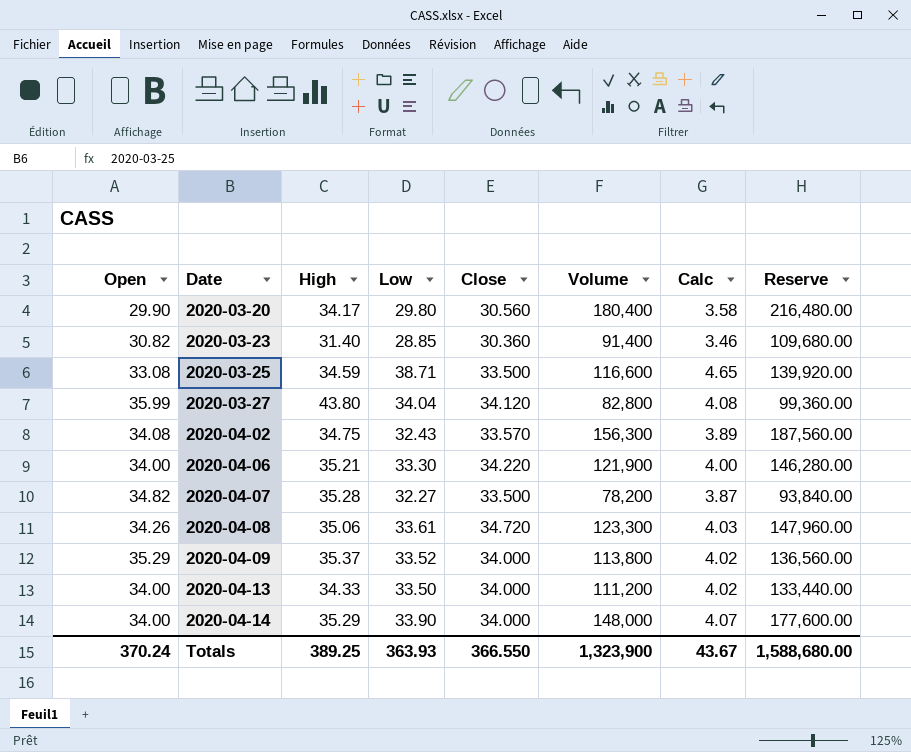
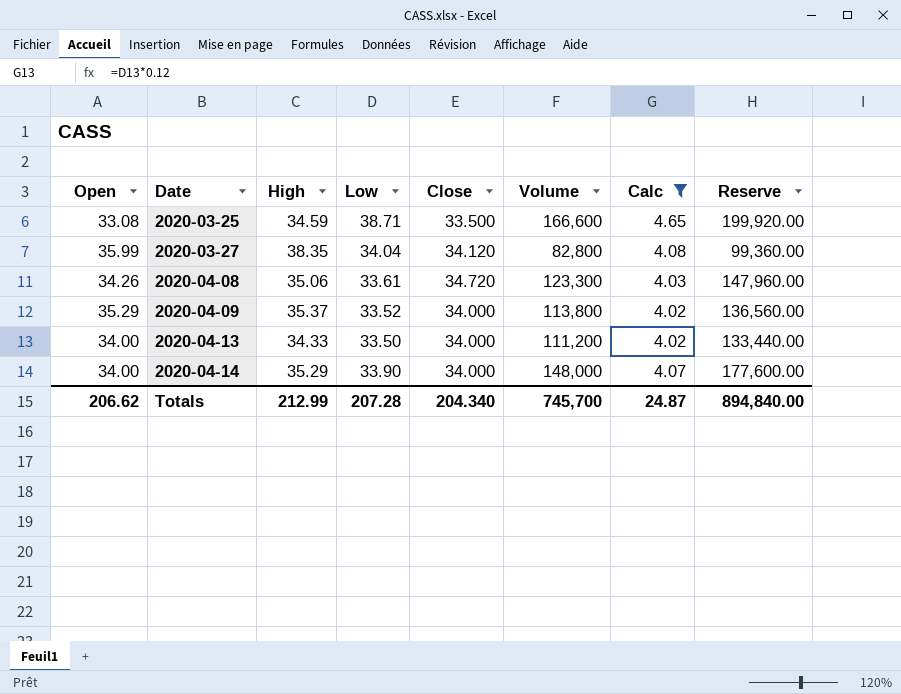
filter: none -> Calc >= 4.02
2020-03-25 | Volume: 116,600 -> 166,600
2020-03-25 | Reserve: 139,920.00 -> 199,920.00
2020-03-27 | High: 43.80 -> 38.35
Totals | Open: 370.24 -> 206.62
Totals | High: 389.25 -> 212.99
Totals | Low: 363.93 -> 207.28
Totals | Close: 366.550 -> 204.340
Totals | Volume: 1,323,900 -> 745,700
Totals | Calc: 43.67 -> 24.87
Totals | Reserve: 1,588,680.00 -> 894,840.00

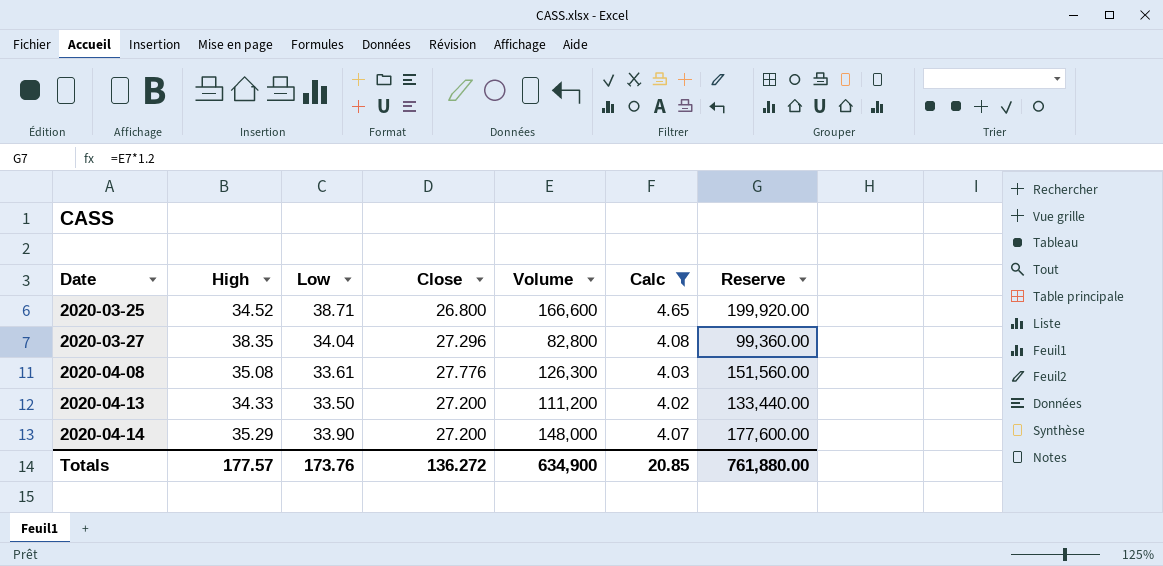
column Open | position: 1 -> none
row 2020-04-09: 35.29 | 35.37 | 33.52 | 34.000 | 113,800 | 4.02 | 136,560.00 -> none
2020-03-25 | High: 34.59 -> 34.52
2020-03-25 | Close: 33.500 -> 26.800
2020-03-27 | Close: 34.120 -> 27.296
2020-04-08 | High: 35.06 -> 35.08
2020-04-08 | Close: 34.720 -> 27.776
2020-04-08 | Volume: 123,300 -> 126,300
2020-04-08 | Reserve: 147,960.00 -> 151,560.00
2020-04-13 | Close: 34.000 -> 27.200
2020-04-14 | Close: 34.000 -> 27.200
Totals | High: 212.99 -> 177.57
Totals | Low: 207.28 -> 173.76
Totals | Close: 204.340 -> 136.272
Totals | Volume: 745,700 -> 634,900
Totals | Calc: 24.87 -> 20.85
Totals | Reserve: 894,840.00 -> 761,880.00

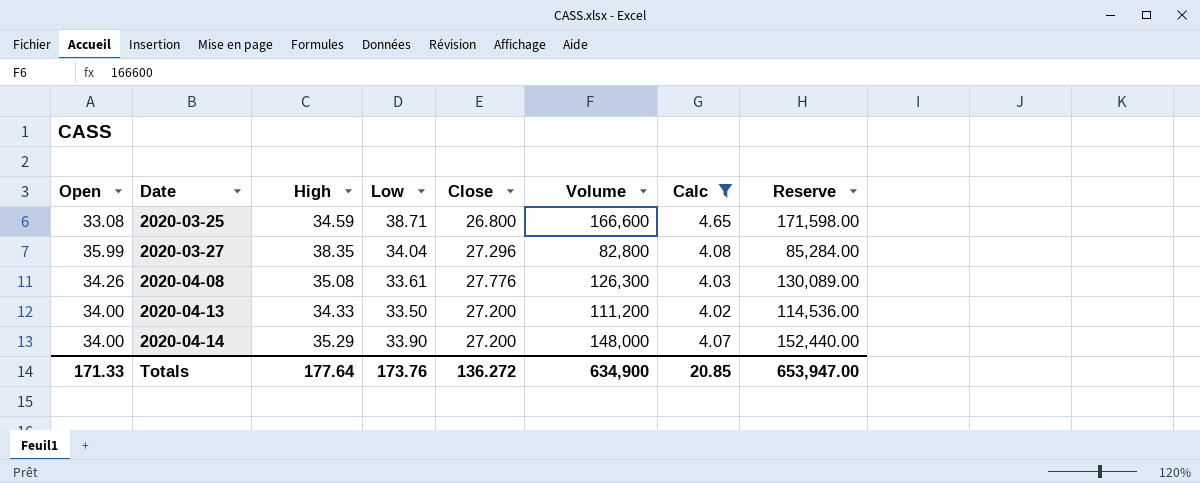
column Open | position: none -> 1
column Reserve | formula: [Volume] * 1.2 -> [Volume] * 1.03
2020-03-25 | High: 34.52 -> 34.59
Totals | High: 177.57 -> 177.64
Totals | Reserve: 761,880.00 -> 653,947.00

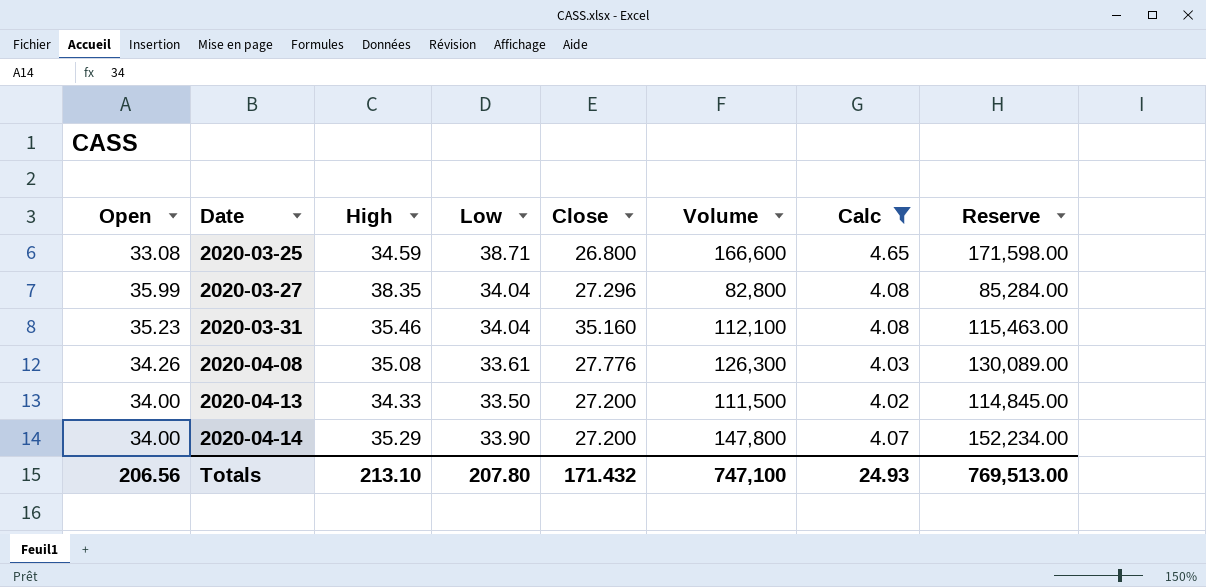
row 2020-03-31: none -> 35.23 | 35.46 | 34.04 | 35.160 | 112,100 | 4.08 | 115,463.00
2020-04-13 | Volume: 111,200 -> 111,500
2020-04-13 | Reserve: 114,536.00 -> 114,845.00
2020-04-14 | Volume: 148,000 -> 147,800
2020-04-14 | Reserve: 152,440.00 -> 152,234.00
Totals | Open: 171.33 -> 206.56
Totals | High: 177.64 -> 213.10
Totals | Low: 173.76 -> 207.80
Totals | Close: 136.272 -> 171.432
Totals | Volume: 634,900 -> 747,100
Totals | Calc: 20.85 -> 24.93
Totals | Reserve: 653,947.00 -> 769,513.00

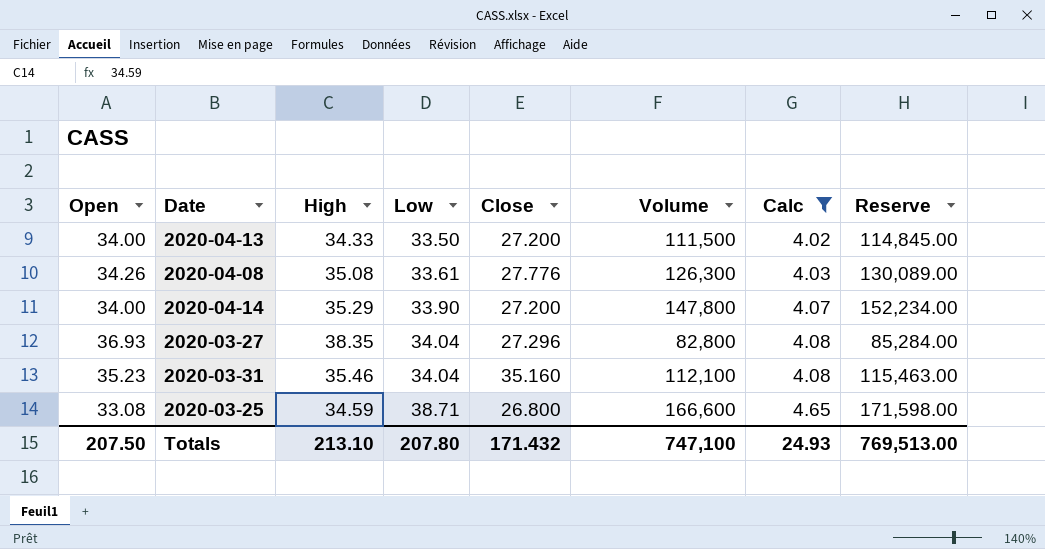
row order: Date ascending -> Low ascending
2020-03-27 | Open: 35.99 -> 36.93
Totals | Open: 206.56 -> 207.50

